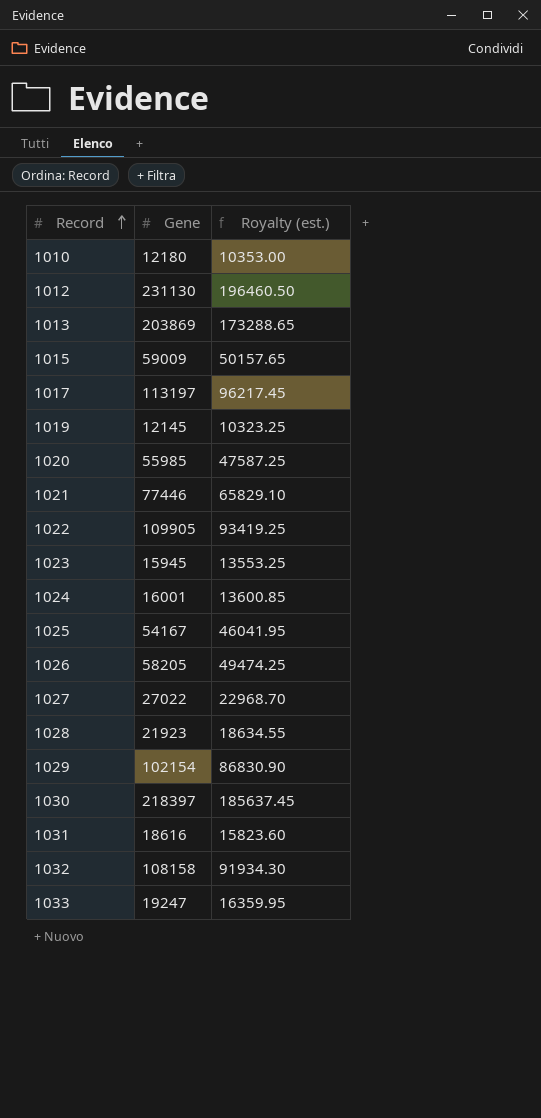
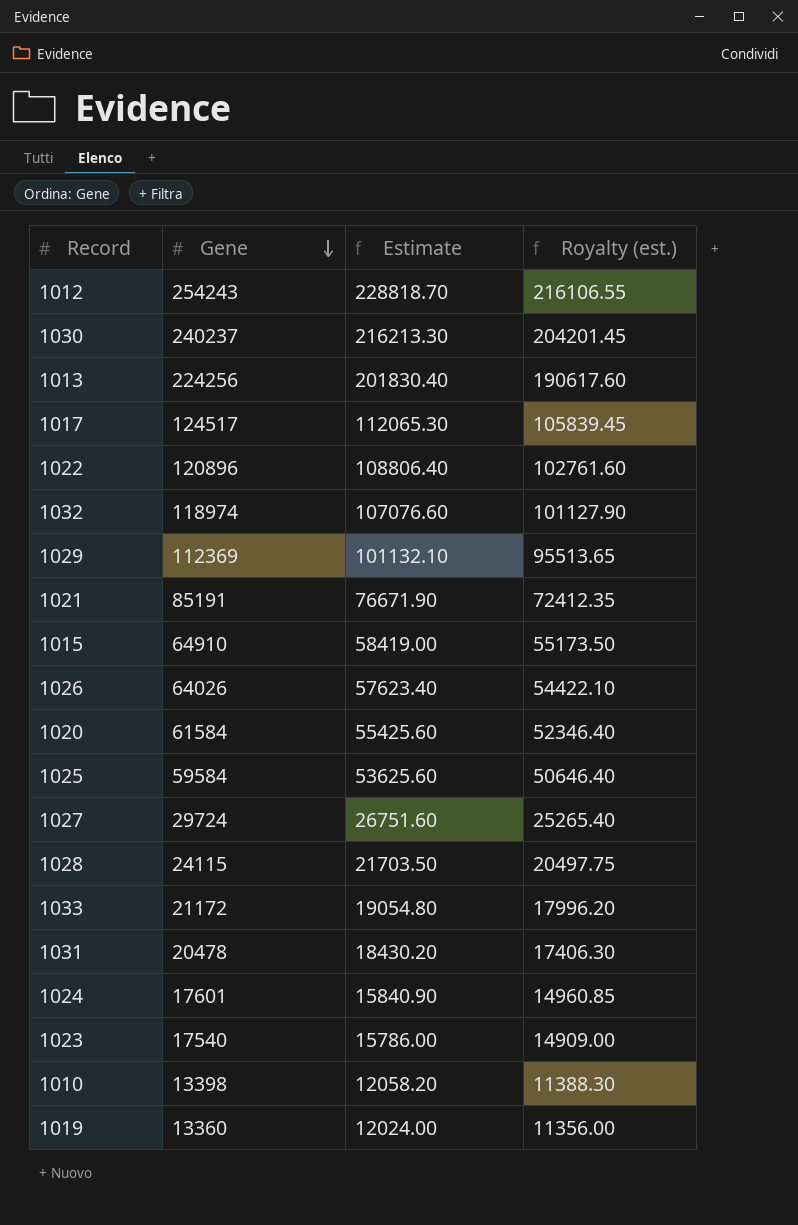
row order: Record ascending -> Gene descending
column Estimate | formula: none -> [Gene] * 0.9
1012 | Gene: 231130 -> 254243
1012 | Royalty (est.): 196460.50 -> 216106.55
1030 | Gene: 218397 -> 240237
1030 | Royalty (est.): 185637.45 -> 204201.45
1013 | Gene: 203869 -> 224256
1013 | Royalty (est.): 173288.65 -> 190617.60
1017 | Gene: 113197 -> 124517
1017 | Royalty (est.): 96217.45 -> 105839.45
1022 | Gene: 109905 -> 120896
1022 | Royalty (est.): 93419.25 -> 102761.60
1032 | Gene: 108158 -> 118974
1032 | Royalty (est.): 91934.30 -> 101127.90
1029 | Gene: 102154 -> 112369
1029 | Royalty (est.): 86830.90 -> 95513.65
1021 | Gene: 77446 -> 85191
1021 | Royalty (est.): 65829.10 -> 72412.35
1015 | Gene: 59009 -> 64910
1015 | Royalty (est.): 50157.65 -> 55173.50
1026 | Gene: 58205 -> 64026
1026 | Royalty (est.): 49474.25 -> 54422.10
1020 | Gene: 55985 -> 61584
1020 | Royalty (est.): 47587.25 -> 52346.40
1025 | Gene: 54167 -> 59584
1025 | Royalty (est.): 46041.95 -> 50646.40
1027 | Gene: 27022 -> 29724
1027 | Royalty (est.): 22968.70 -> 25265.40
1028 | Gene: 21923 -> 24115
1028 | Royalty (est.): 18634.55 -> 20497.75
1033 | Gene: 19247 -> 21172
1033 | Royalty (est.): 16359.95 -> 17996.20
1031 | Gene: 18616 -> 20478
1031 | Royalty (est.): 15823.60 -> 17406.30
1024 | Gene: 16001 -> 17601
1024 | Royalty (est.): 13600.85 -> 14960.85
1023 | Gene: 15945 -> 17540
1023 | Royalty (est.): 13553.25 -> 14909.00
1010 | Gene: 12180 -> 13398
1010 | Royalty (est.): 10353.00 -> 11388.30
1019 | Gene: 12145 -> 13360
1019 | Royalty (est.): 10323.25 -> 11356.00

